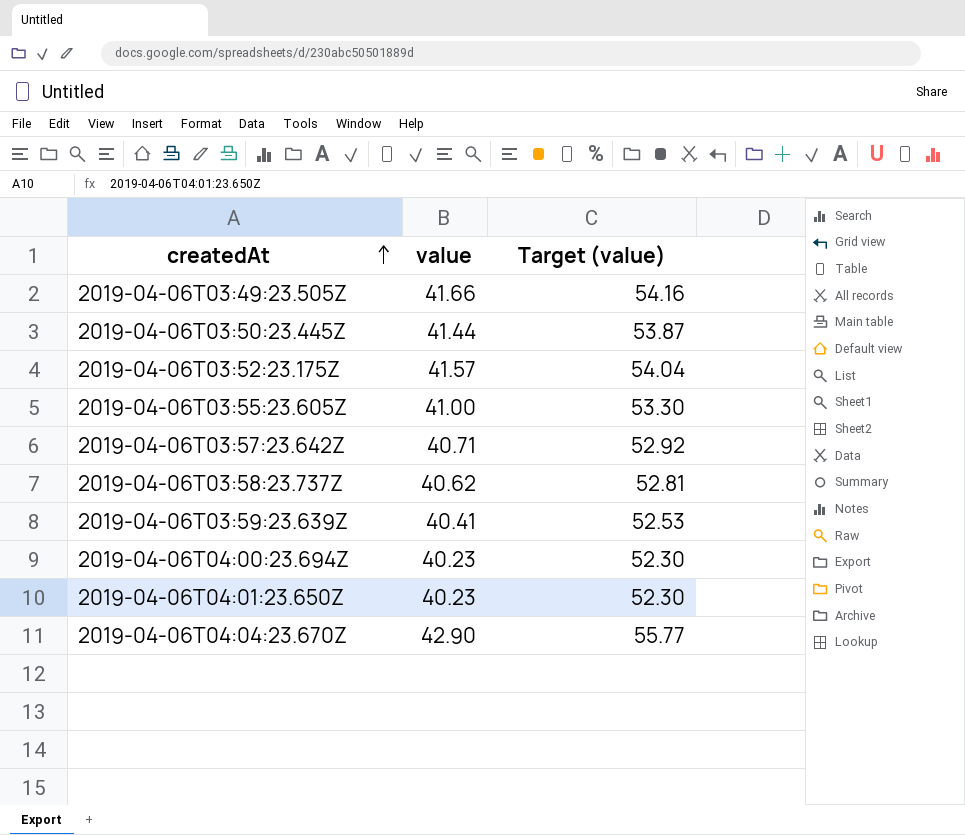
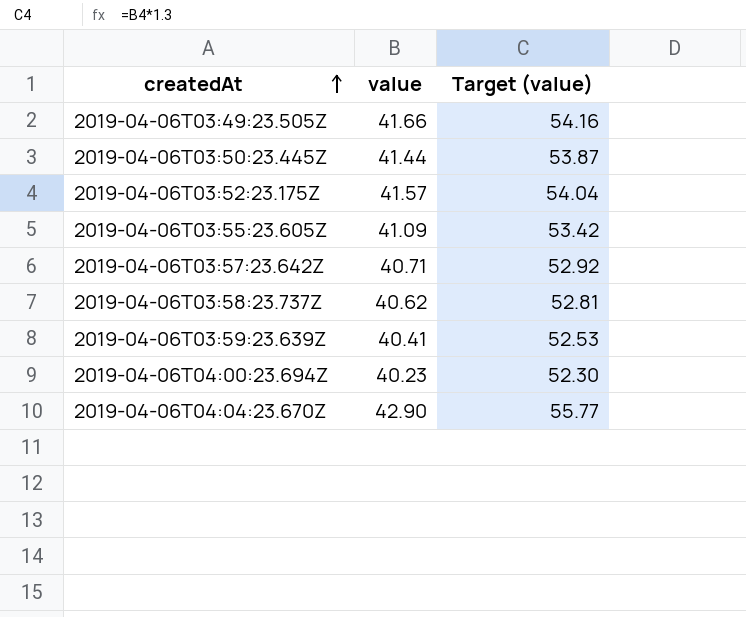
row 2019-04-06T04:01:23.650Z: 40.23 | 52.30 -> none
2019-04-06T03:55:23.605Z | value: 41.00 -> 41.09
2019-04-06T03:55:23.605Z | Target (value): 53.30 -> 53.42

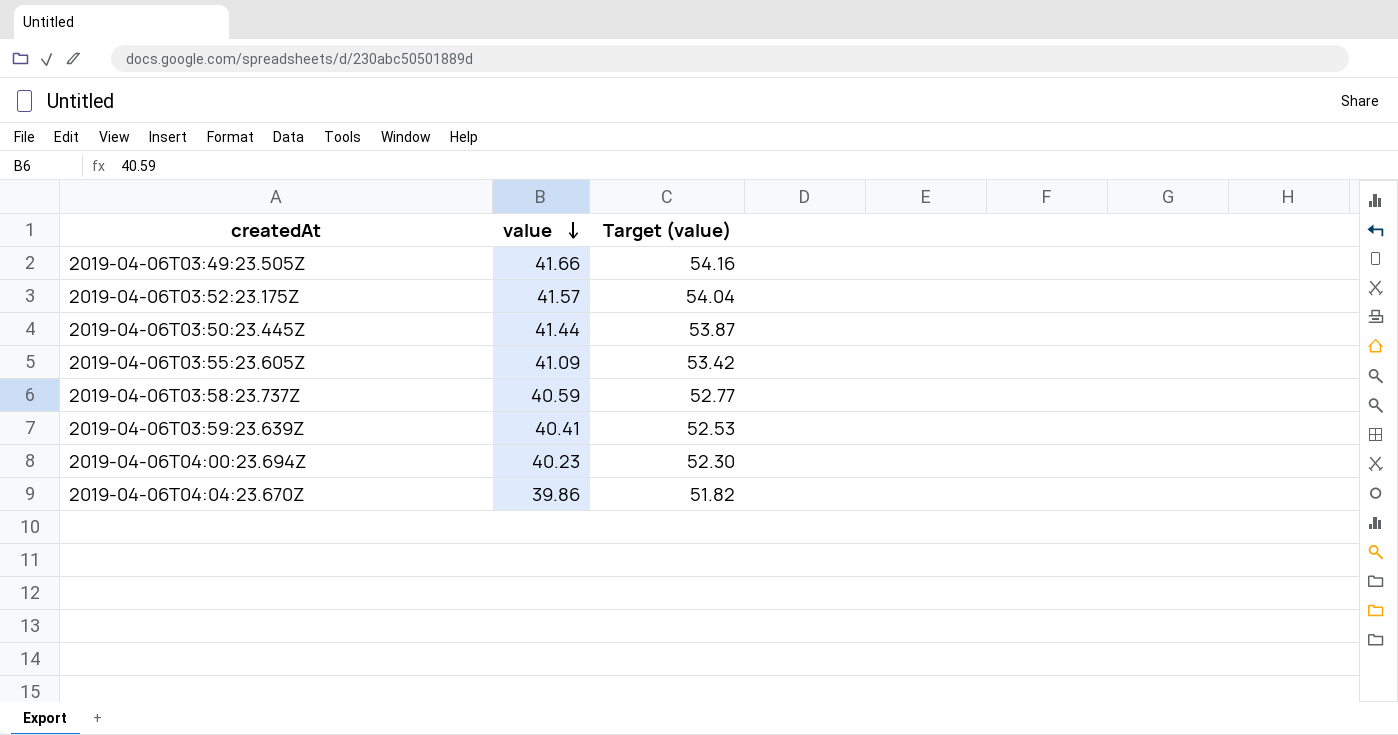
row order: createdAt ascending -> value descending
row 2019-04-06T03:57:23.642Z: 40.71 | 52.92 -> none
2019-04-06T03:58:23.737Z | value: 40.62 -> 40.59
2019-04-06T03:58:23.737Z | Target (value): 52.81 -> 52.77
2019-04-06T04:04:23.670Z | value: 42.90 -> 39.86
2019-04-06T04:04:23.670Z | Target (value): 55.77 -> 51.82

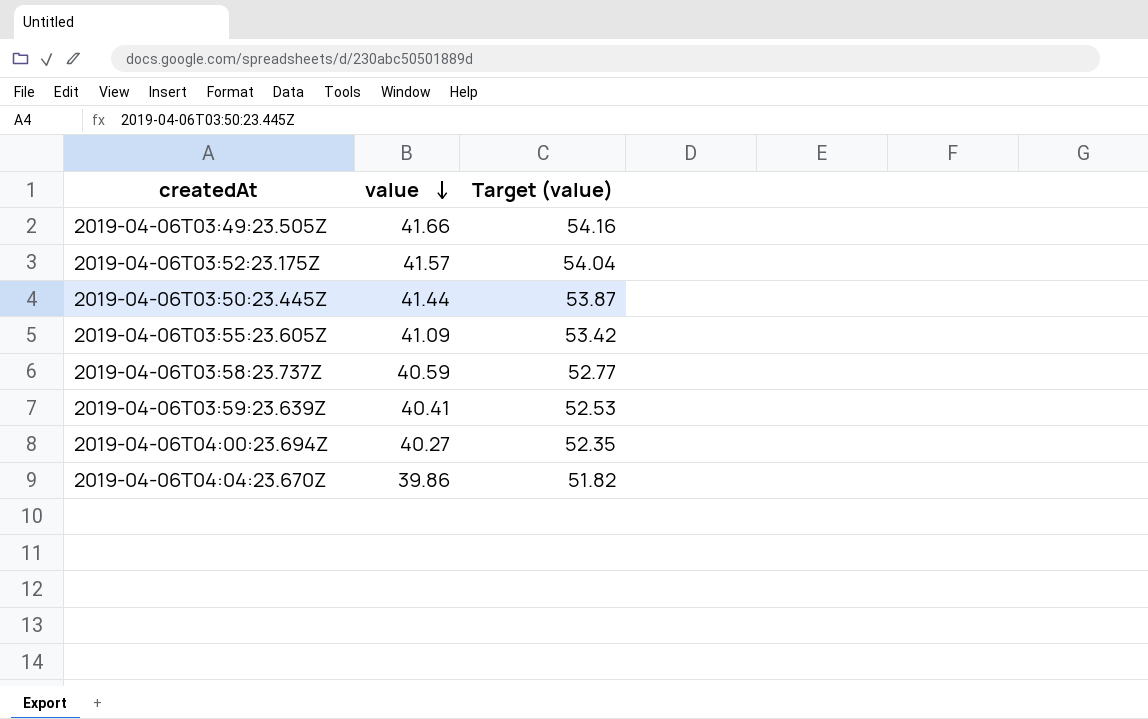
2019-04-06T04:00:23.694Z | value: 40.23 -> 40.27
2019-04-06T04:00:23.694Z | Target (value): 52.30 -> 52.35

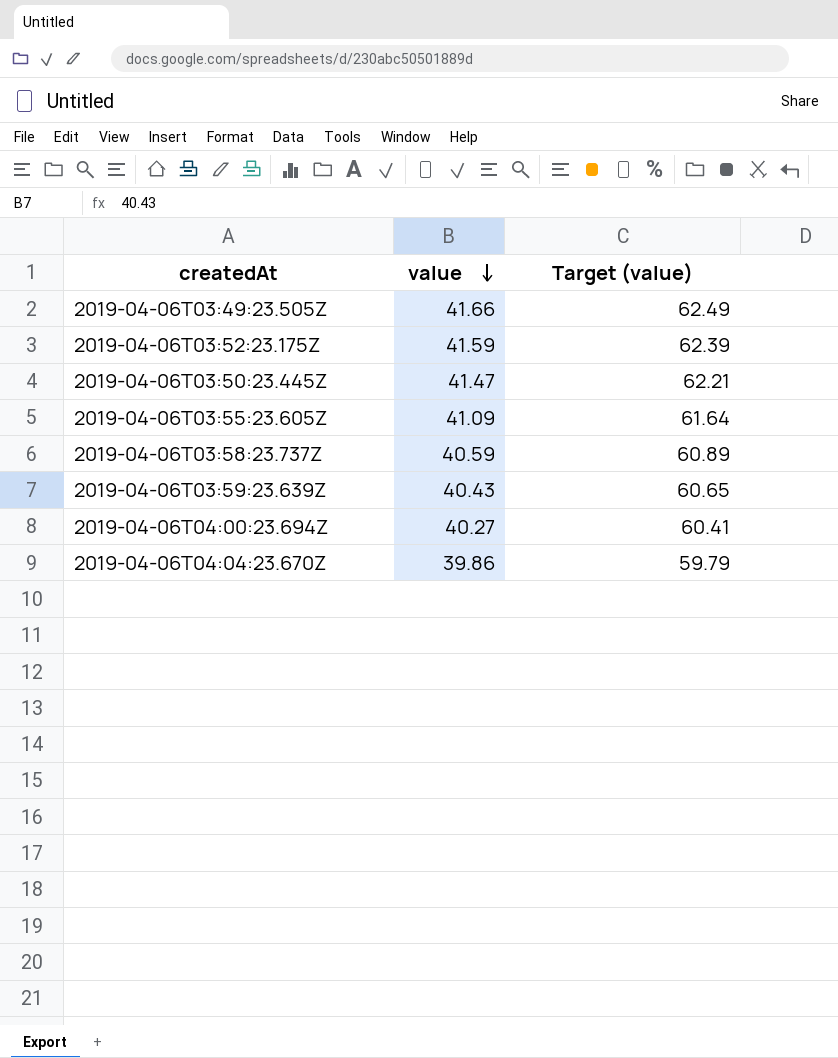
column Target (value) | formula: [value] * 1.3 -> [value] * 1.5
2019-04-06T03:52:23.175Z | value: 41.57 -> 41.59
2019-04-06T03:50:23.445Z | value: 41.44 -> 41.47
2019-04-06T03:59:23.639Z | value: 40.41 -> 40.43

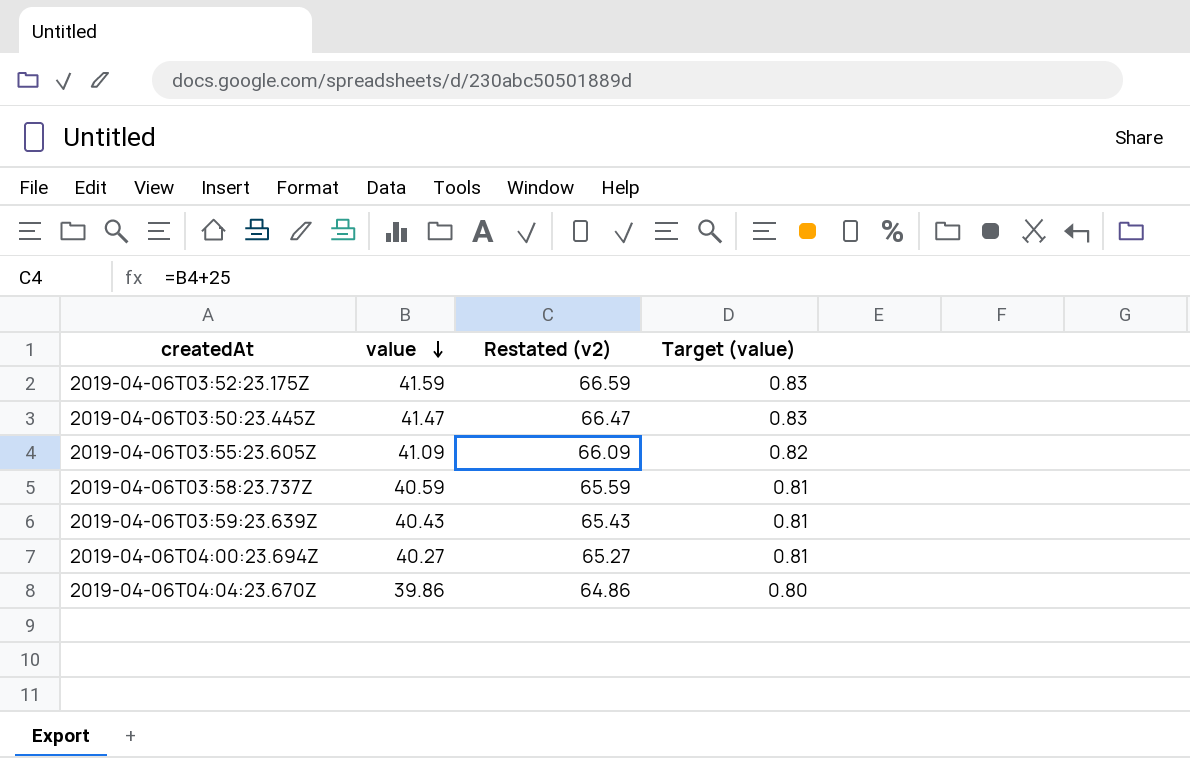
column Restated (v2) | formula: none -> [value] + 25
column Target (value) | formula: [value] * 1.5 -> [value] * 0.02
row 2019-04-06T03:49:23.505Z: 41.66 | 62.49 -> none

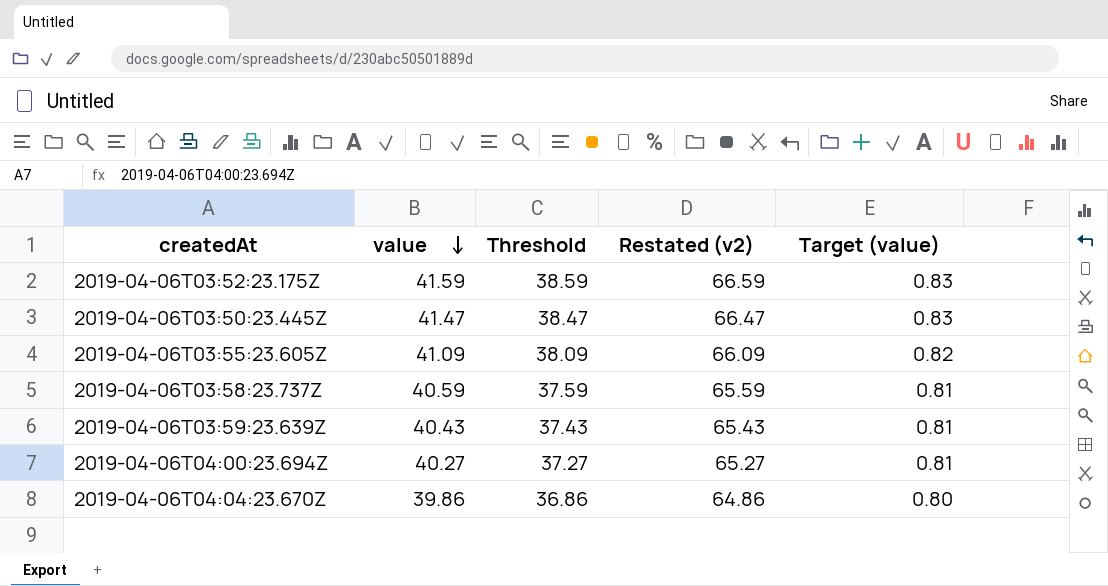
column Threshold | formula: none -> [value] - 3

